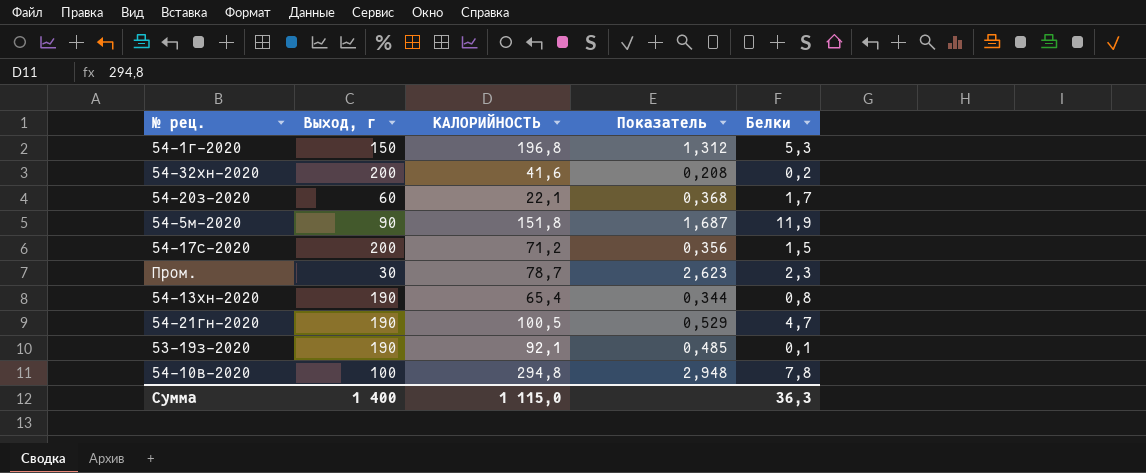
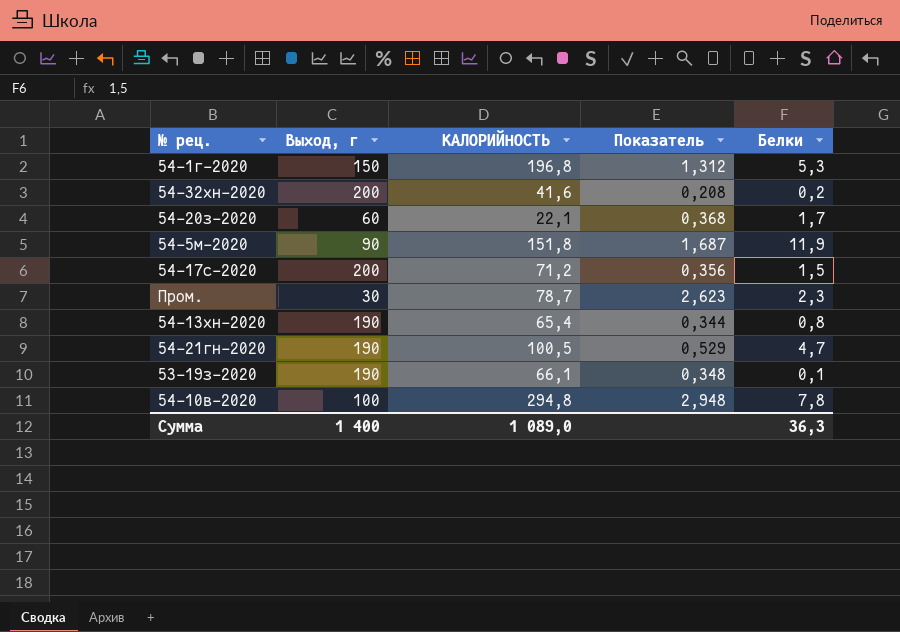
53-19з-2020 | КАЛОРИЙНОСТЬ: 92,1 -> 66,1
53-19з-2020 | Показатель: 0,485 -> 0,348
Сумма | КАЛОРИЙНОСТЬ: 1 115,0 -> 1 089,0

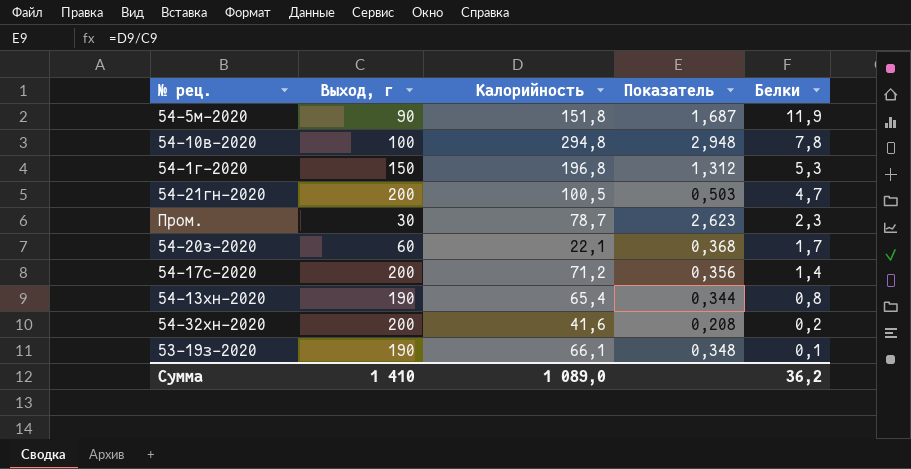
row order: none -> Белки descending
column name: КАЛОРИЙНОСТЬ -> Калорийность
54-21гн-2020 | Выход, г: 190 -> 200
54-21гн-2020 | Показатель: 0,529 -> 0,503
54-17с-2020 | Белки: 1,5 -> 1,4
Сумма | Выход, г: 1 400 -> 1 410
Сумма | Белки: 36,3 -> 36,2

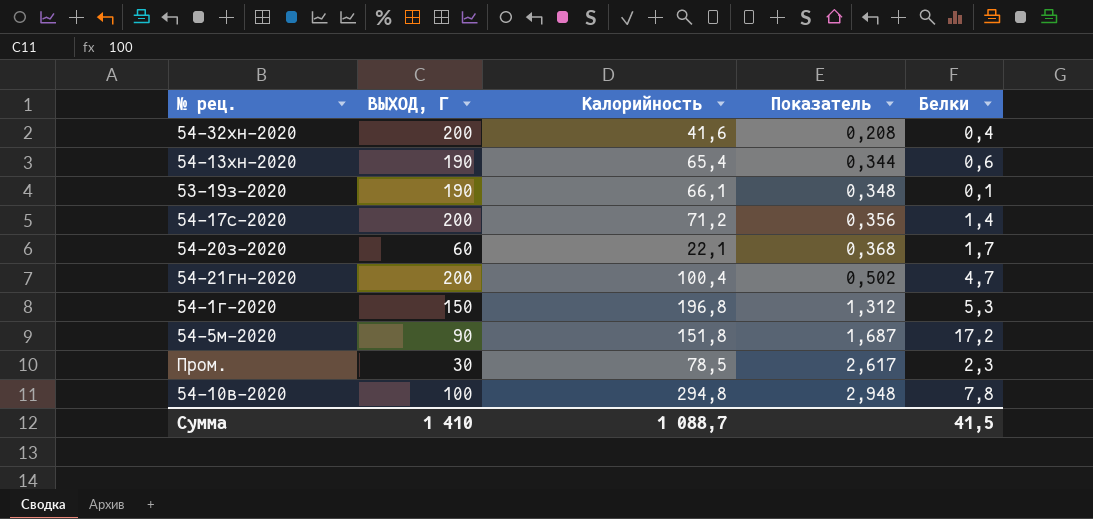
row order: Белки descending -> Показатель ascending
column name: Выход, г -> ВЫХОД, Г
54-32хн-2020 | Белки: 0,2 -> 0,4
54-13хн-2020 | Белки: 0,8 -> 0,6
54-21гн-2020 | Калорийность: 100,5 -> 100,4
54-21гн-2020 | Показатель: 0,503 -> 0,502
54-5м-2020 | Белки: 11,9 -> 17,2
Пром. | Калорийность: 78,7 -> 78,5
Пром. | Показатель: 2,623 -> 2,617
Сумма | Калорийность: 1 089,0 -> 1 088,7
Сумма | Белки: 36,2 -> 41,5

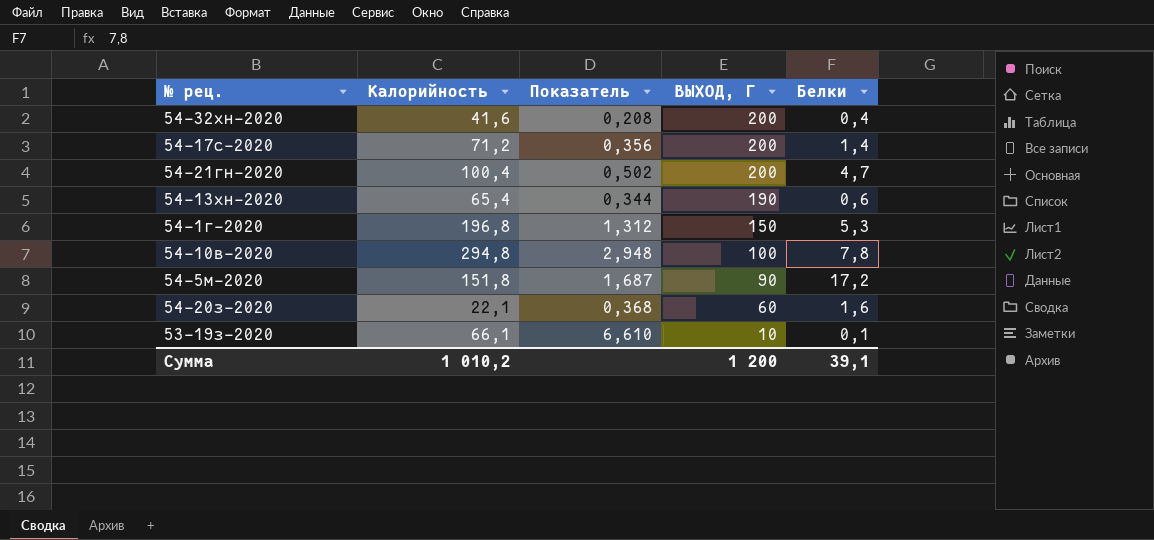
row order: Показатель ascending -> ВЫХОД, Г descending
column ВЫХОД, Г | position: 2 -> 4
row Пром.: 30 | 78,5 | 2,617 | 2,3 -> none
54-20з-2020 | Белки: 1,7 -> 1,6
53-19з-2020 | Показатель: 0,348 -> 6,610
53-19з-2020 | ВЫХОД, Г: 190 -> 10
Сумма | Калорийность: 1 088,7 -> 1 010,2
Сумма | ВЫХОД, Г: 1 410 -> 1 200
Сумма | Белки: 41,5 -> 39,1

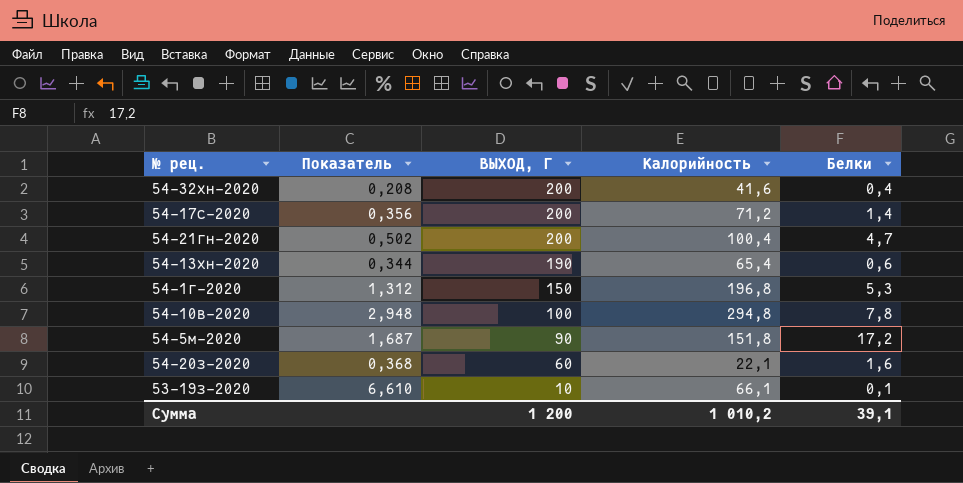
column Калорийность | position: 2 -> 4

